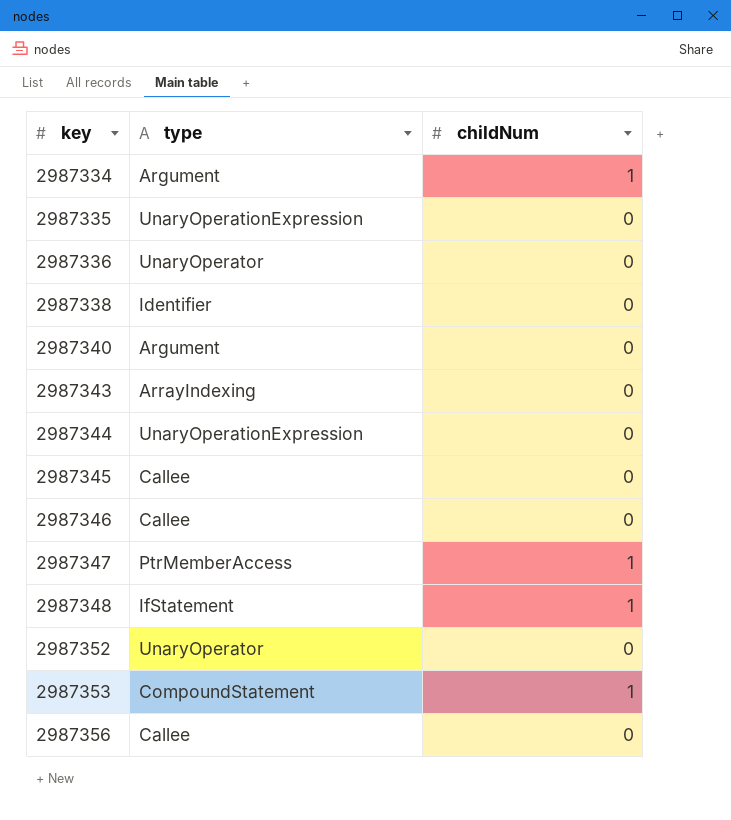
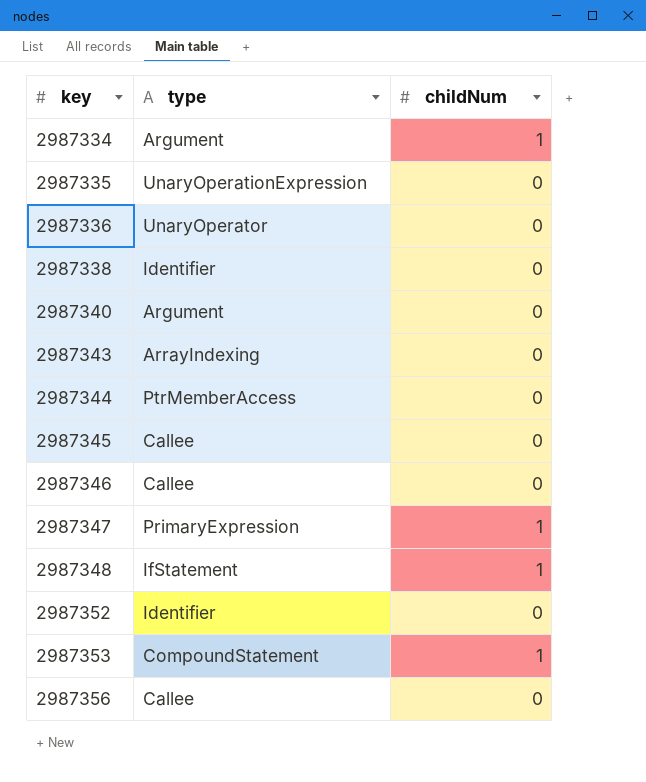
2987344 | type: UnaryOperationExpression -> PtrMemberAccess
2987347 | type: PtrMemberAccess -> PrimaryExpression
2987352 | type: UnaryOperator -> Identifier

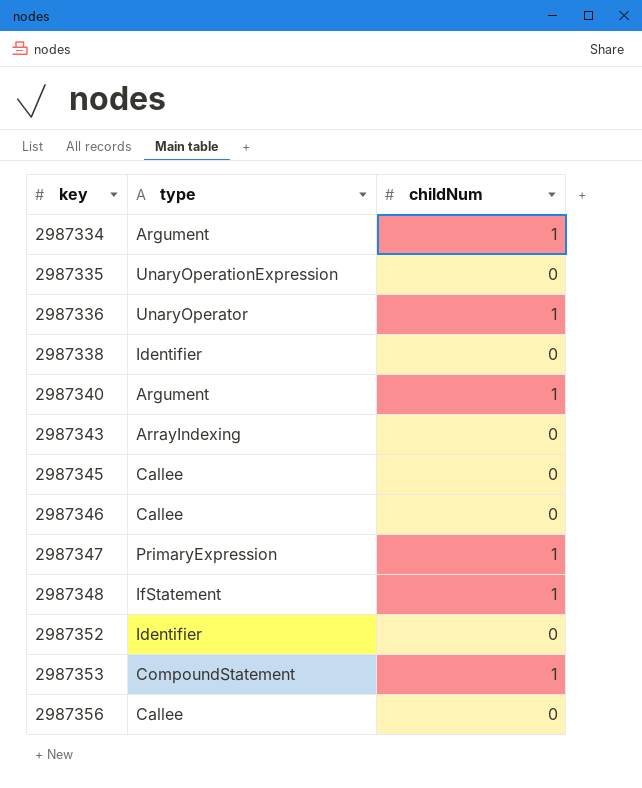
row 2987344: PtrMemberAccess | 0 -> none
2987336 | childNum: 0 -> 1
2987340 | childNum: 0 -> 1

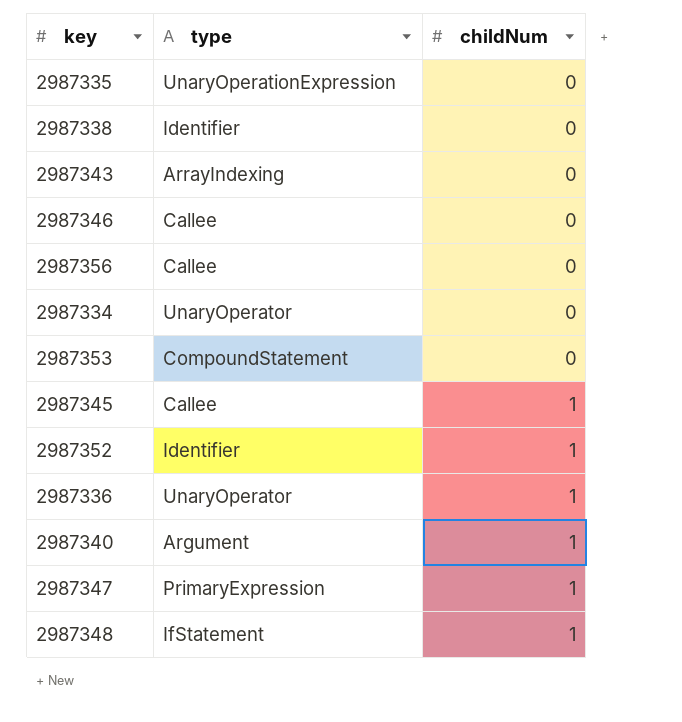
row order: key ascending -> childNum ascending
2987334 | type: Argument -> UnaryOperator
2987334 | childNum: 1 -> 0
2987353 | childNum: 1 -> 0
2987345 | childNum: 0 -> 1
2987352 | childNum: 0 -> 1

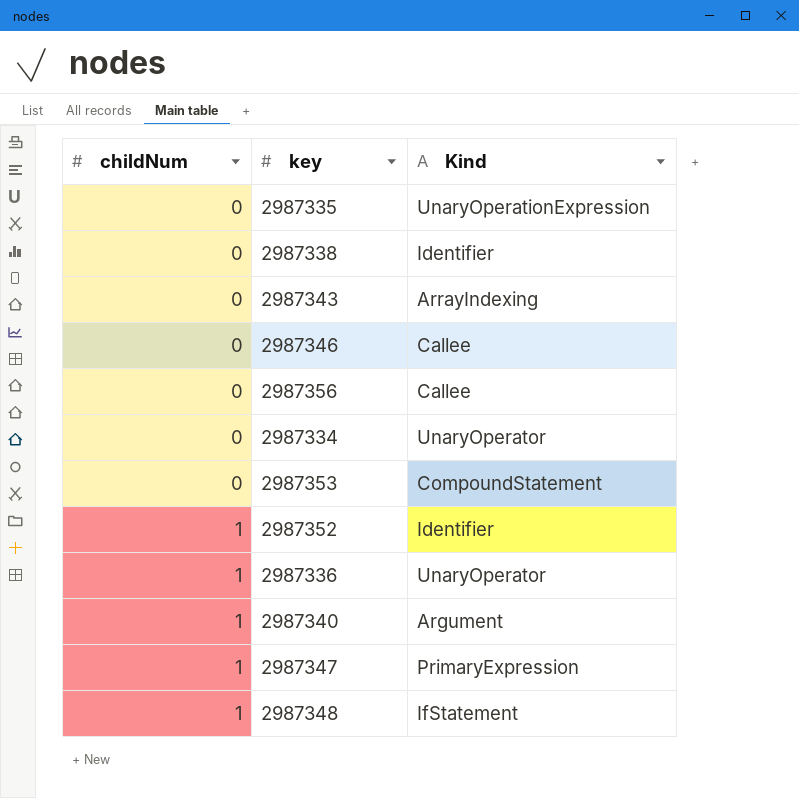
column childNum | position: 3 -> 1
column name: type -> Kind
row 2987345: Callee | 1 -> none

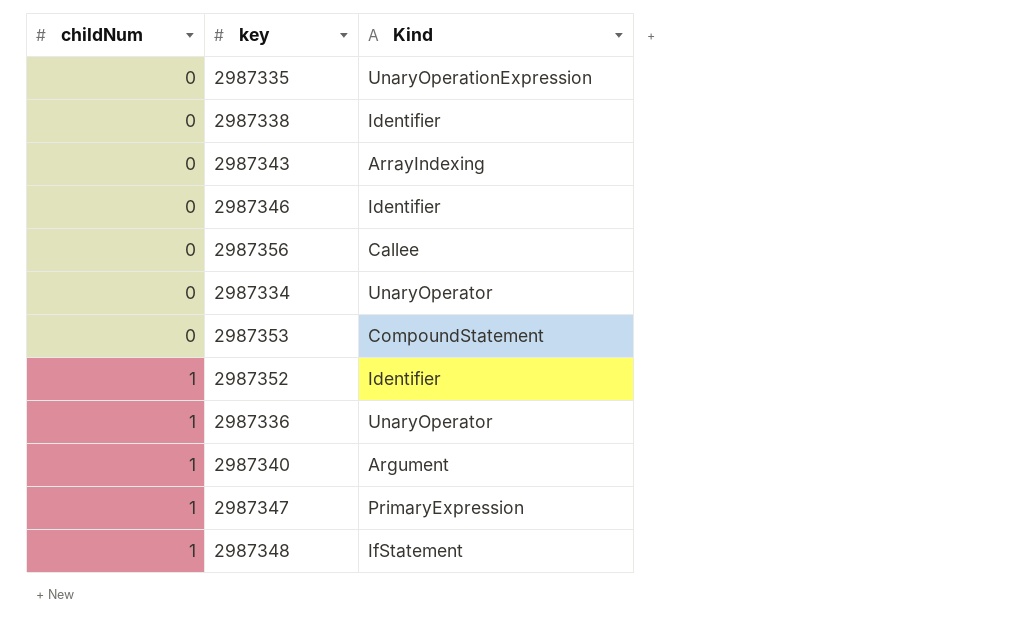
2987346 | Kind: Callee -> Identifier

